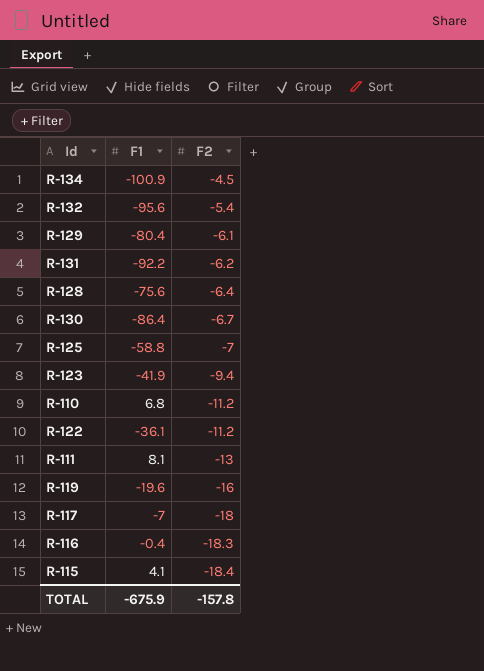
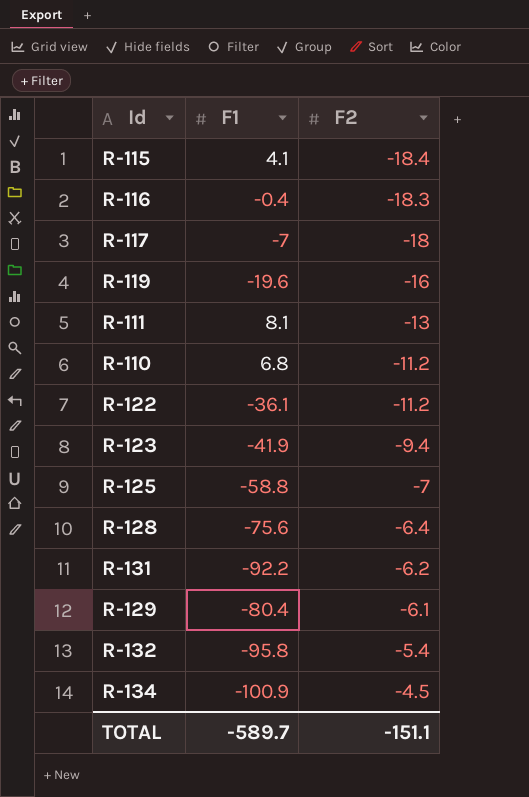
row order: F2 descending -> F2 ascending
row R-130: -86.4 | -6.7 -> none
R-132 | F1: -95.6 -> -95.8
TOTAL | F1: -675.9 -> -589.7
TOTAL | F2: -157.8 -> -151.1

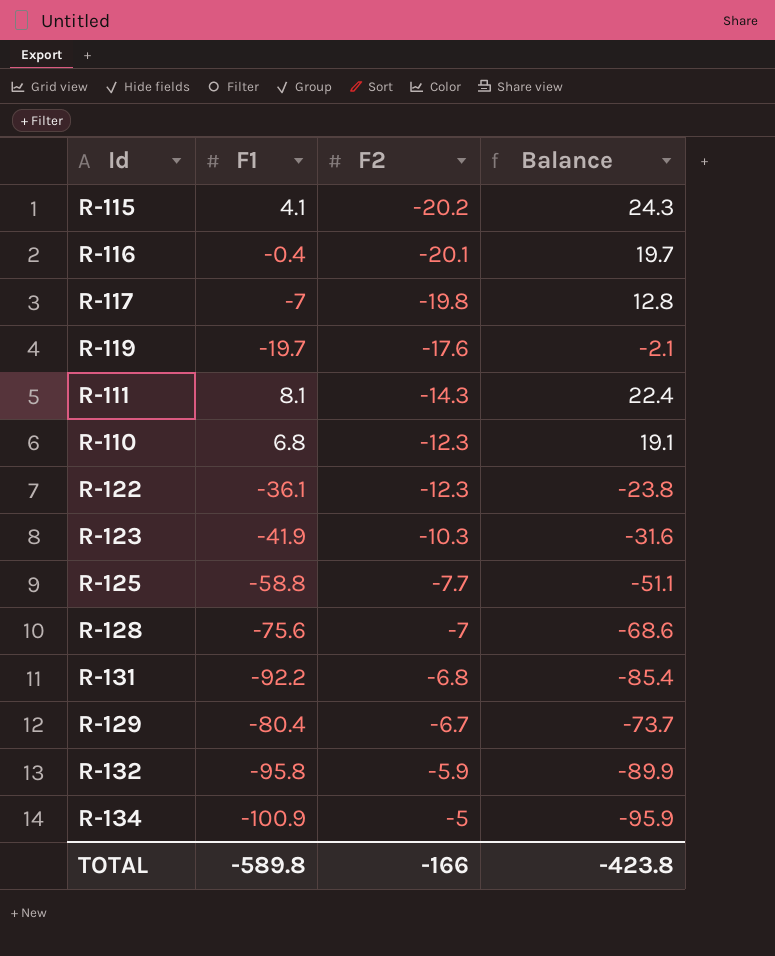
column Balance | formula: none -> [F1] - [F2]
R-115 | F2: -18.4 -> -20.2
R-116 | F2: -18.3 -> -20.1
R-117 | F2: -18 -> -19.8
R-119 | F1: -19.6 -> -19.7
R-119 | F2: -16 -> -17.6
R-111 | F2: -13 -> -14.3
R-110 | F2: -11.2 -> -12.3
R-122 | F2: -11.2 -> -12.3
R-123 | F2: -9.4 -> -10.3
R-125 | F2: -7 -> -7.7
R-128 | F2: -6.4 -> -7
R-131 | F2: -6.2 -> -6.8
R-129 | F2: -6.1 -> -6.7
R-132 | F2: -5.4 -> -5.9
R-134 | F2: -4.5 -> -5
TOTAL | F1: -589.7 -> -589.8
TOTAL | F2: -151.1 -> -166

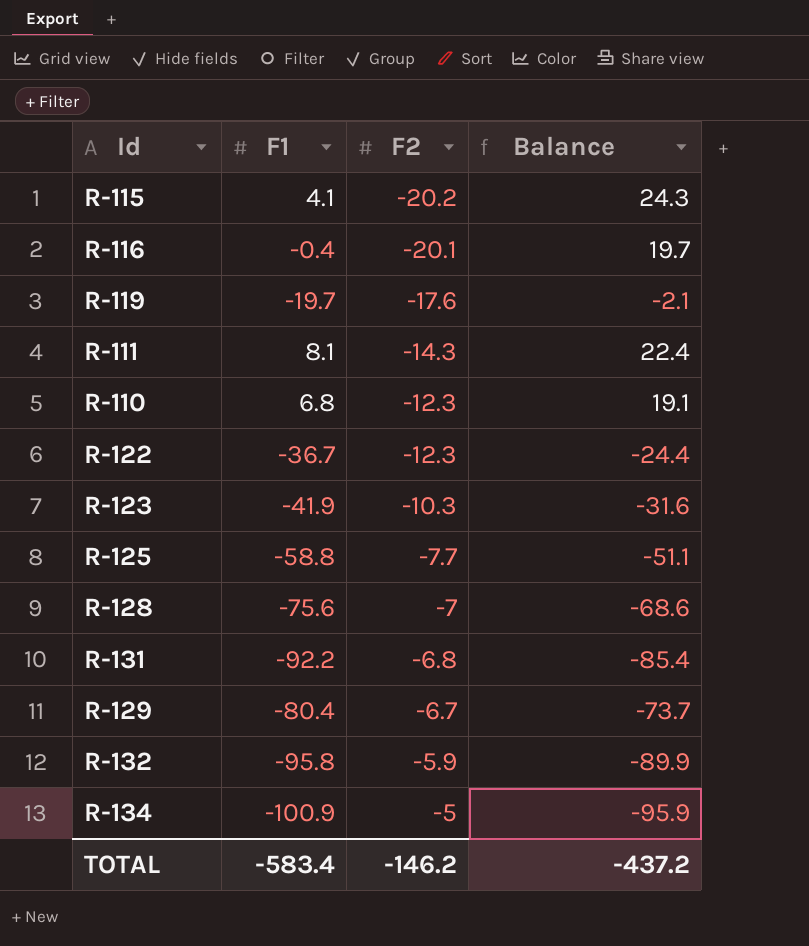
row R-117: -7 | -19.8 | 12.8 -> none
R-122 | F1: -36.1 -> -36.7
R-122 | Balance: -23.8 -> -24.4
TOTAL | F1: -589.8 -> -583.4
TOTAL | F2: -166 -> -146.2
TOTAL | Balance: -423.8 -> -437.2

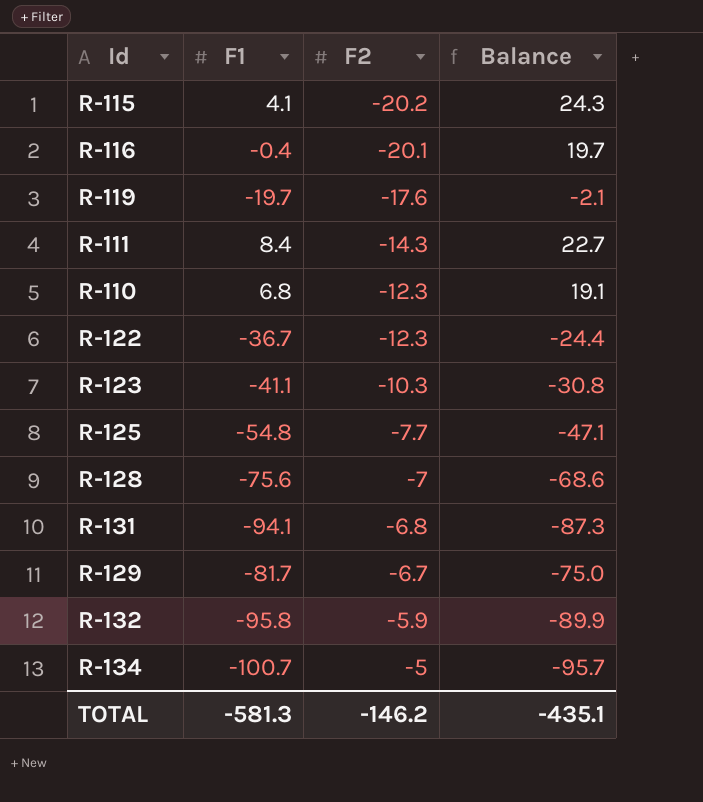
R-111 | F1: 8.1 -> 8.4
R-111 | Balance: 22.4 -> 22.7
R-123 | F1: -41.9 -> -41.1
R-123 | Balance: -31.6 -> -30.8
R-125 | F1: -58.8 -> -54.8
R-125 | Balance: -51.1 -> -47.1
R-131 | F1: -92.2 -> -94.1
R-131 | Balance: -85.4 -> -87.3
R-129 | F1: -80.4 -> -81.7
R-129 | Balance: -73.7 -> -75.0
R-134 | F1: -100.9 -> -100.7
R-134 | Balance: -95.9 -> -95.7
TOTAL | F1: -583.4 -> -581.3
TOTAL | Balance: -437.2 -> -435.1

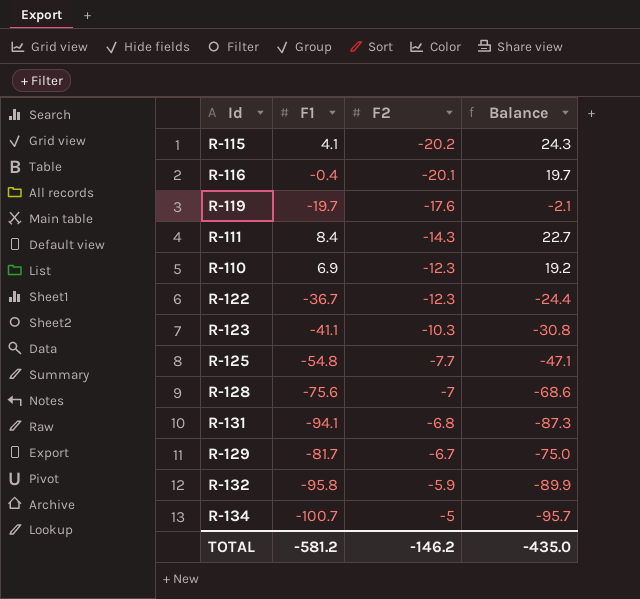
R-110 | F1: 6.8 -> 6.9
R-110 | Balance: 19.1 -> 19.2
TOTAL | F1: -581.3 -> -581.2
TOTAL | Balance: -435.1 -> -435.0

